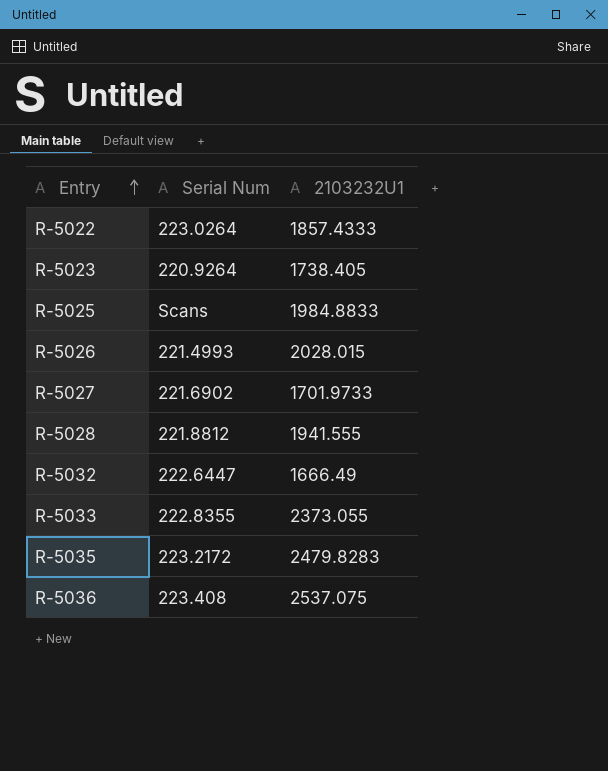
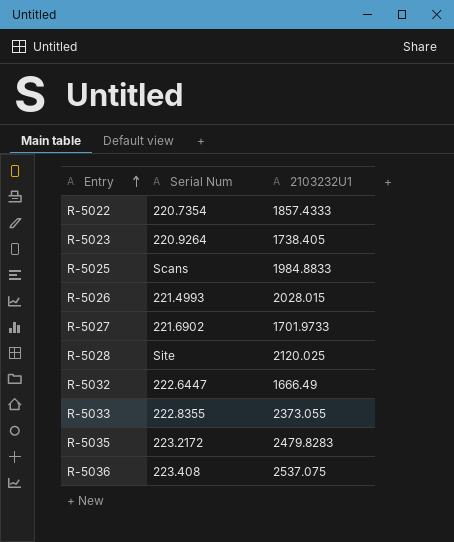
R-5022 | Serial Num: 223.0264 -> 220.7354
R-5028 | Serial Num: 221.8812 -> Site
R-5028 | 2103232U1: 1941.555 -> 2120.025

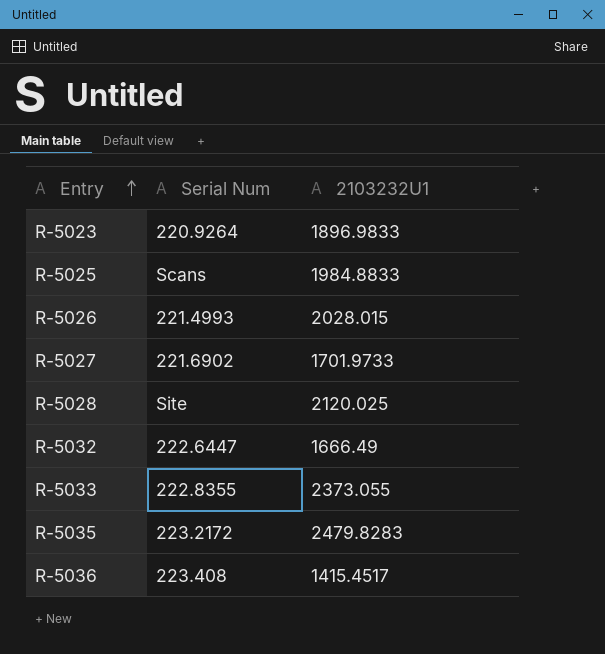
row R-5022: 220.7354 | 1857.4333 -> none
R-5023 | 2103232U1: 1738.405 -> 1896.9833
R-5036 | 2103232U1: 2537.075 -> 1415.4517

